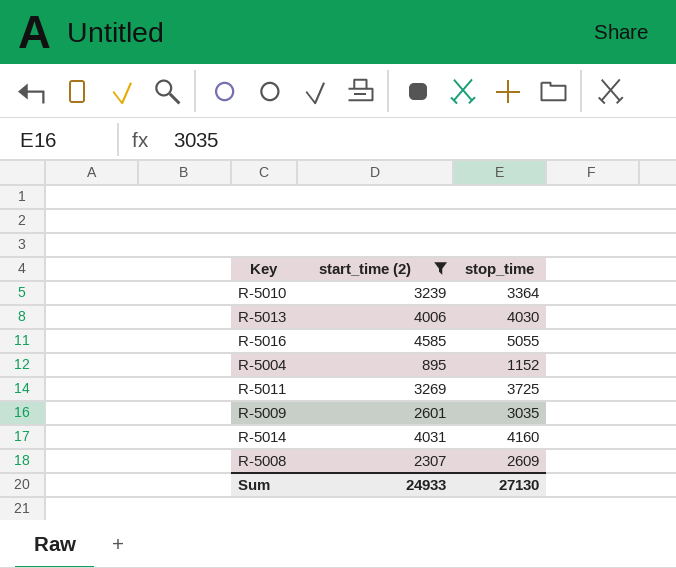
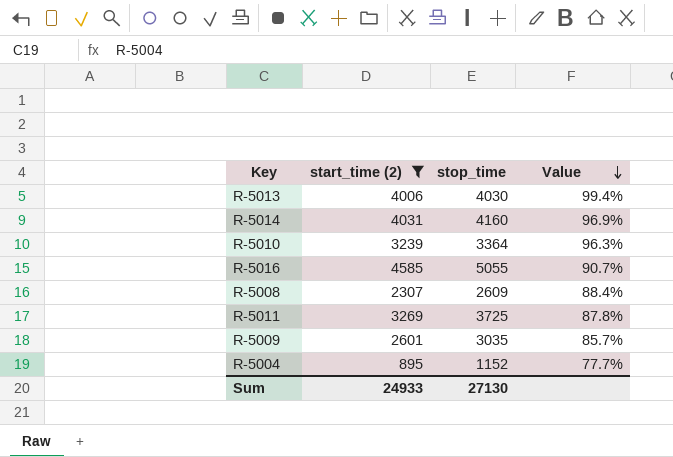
row order: none -> Value descending
column Value | formula: none -> [start_time (2)] / [stop_time]

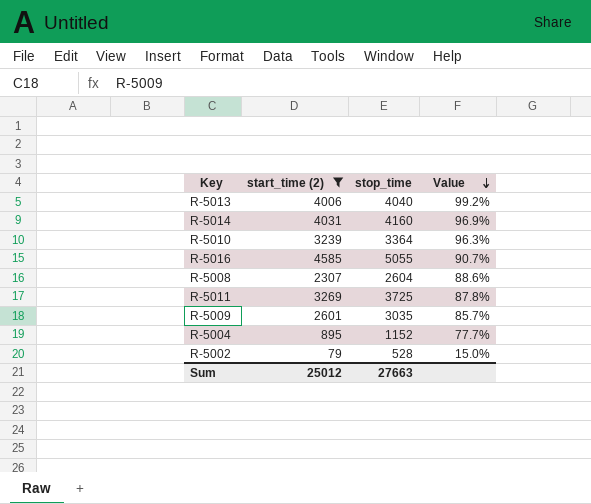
R-5013 | stop_time: 4030 -> 4040
R-5013 | Value: 99.4% -> 99.2%
R-5008 | stop_time: 2609 -> 2604
R-5008 | Value: 88.4% -> 88.6%
row R-5002: none -> 79 | 528 | 15.0%
Sum | start_time (2): 24933 -> 25012
Sum | stop_time: 27130 -> 27663

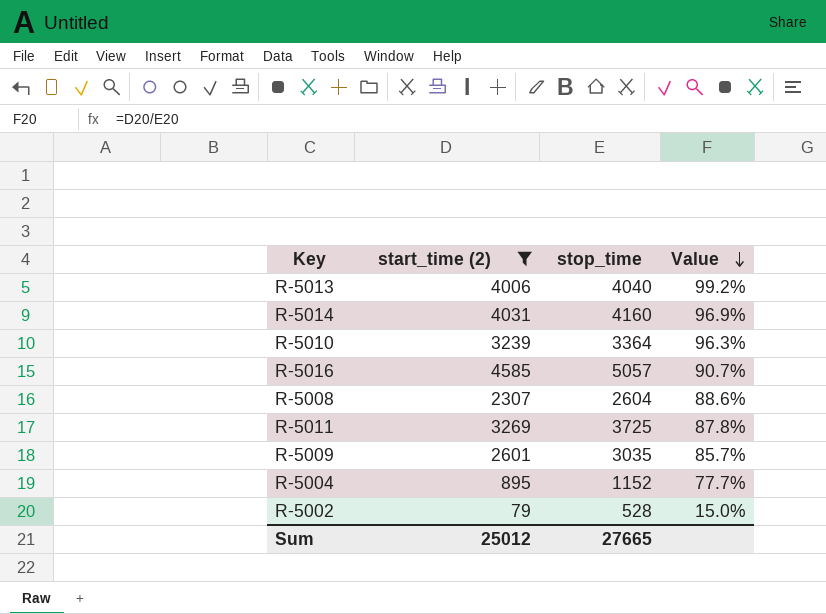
R-5016 | stop_time: 5055 -> 5057
Sum | stop_time: 27663 -> 27665

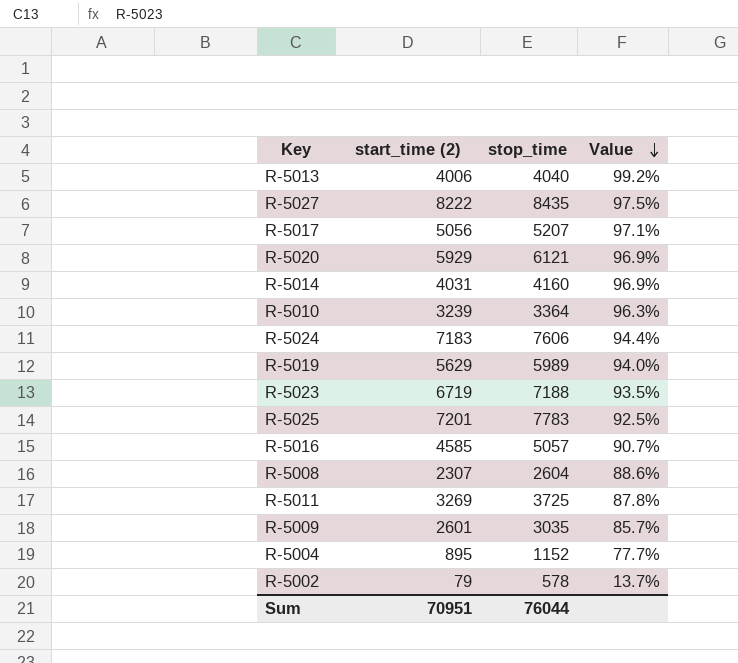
filter: start_time (2) <= 4585 -> none
R-5002 | stop_time: 528 -> 578
R-5002 | Value: 15.0% -> 13.7%
Sum | start_time (2): 25012 -> 70951
Sum | stop_time: 27665 -> 76044

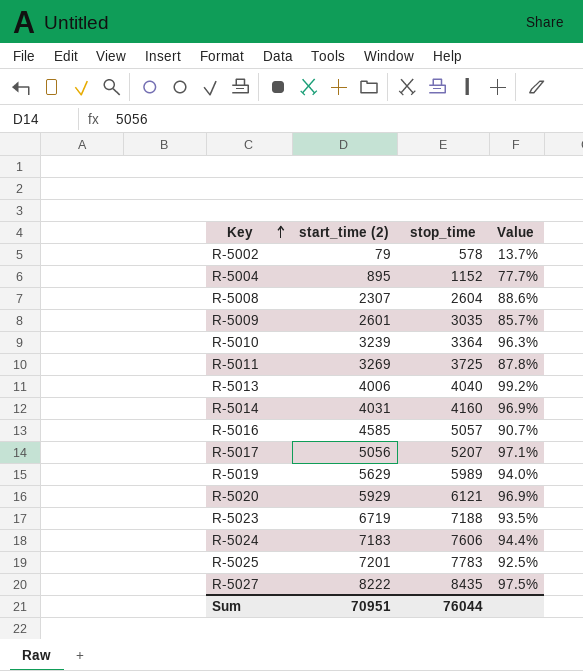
row order: Value descending -> Key ascending

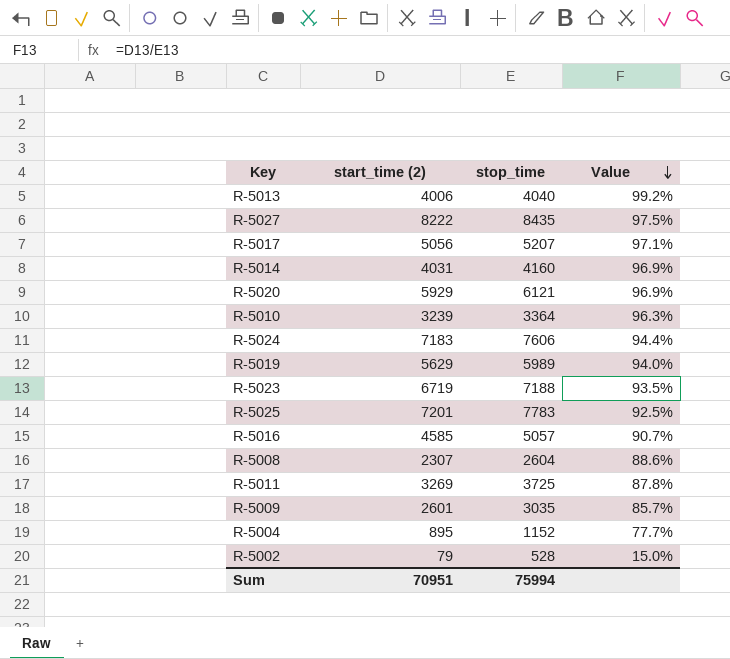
row order: Key ascending -> Value descending
R-5002 | stop_time: 578 -> 528
R-5002 | Value: 13.7% -> 15.0%
Sum | stop_time: 76044 -> 75994

